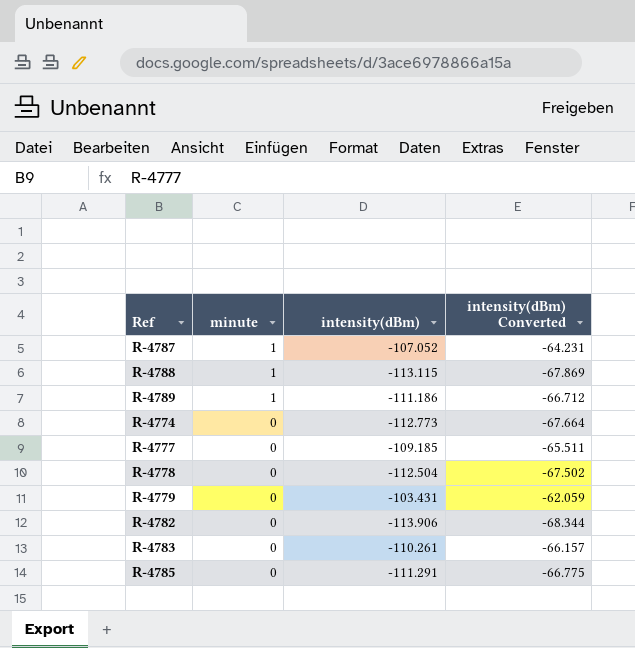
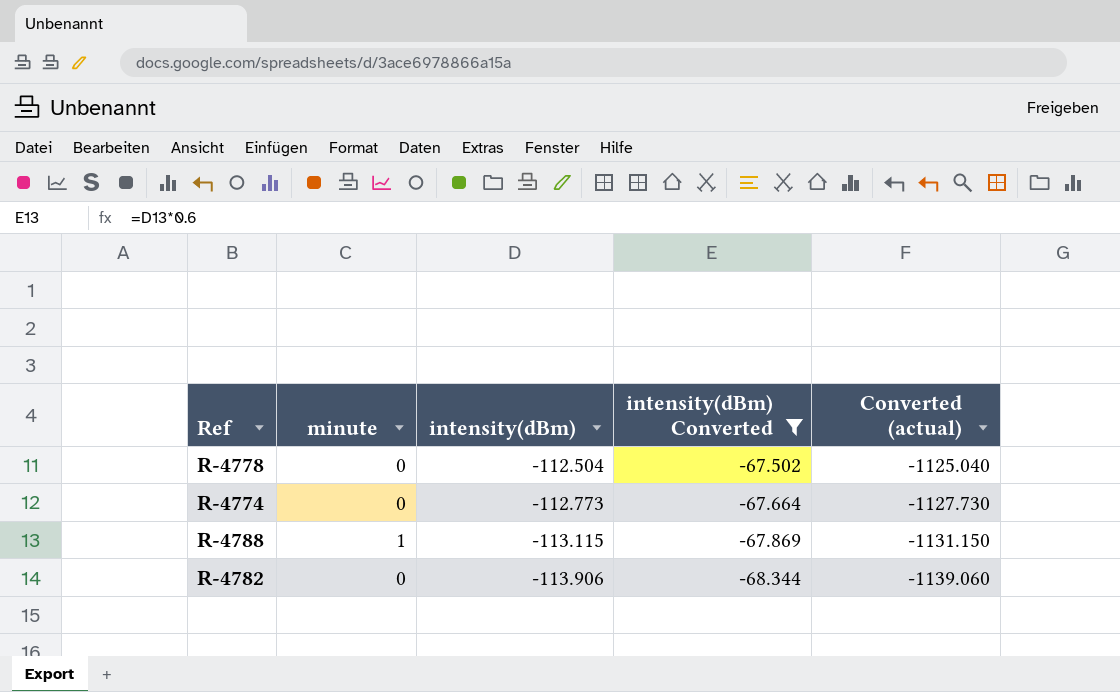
filter: none -> intensity(dBm) Converted <= -67.502
row order: minute descending -> intensity(dBm) descending
column Converted (actual) | formula: none -> [intensity(dBm)] * 10

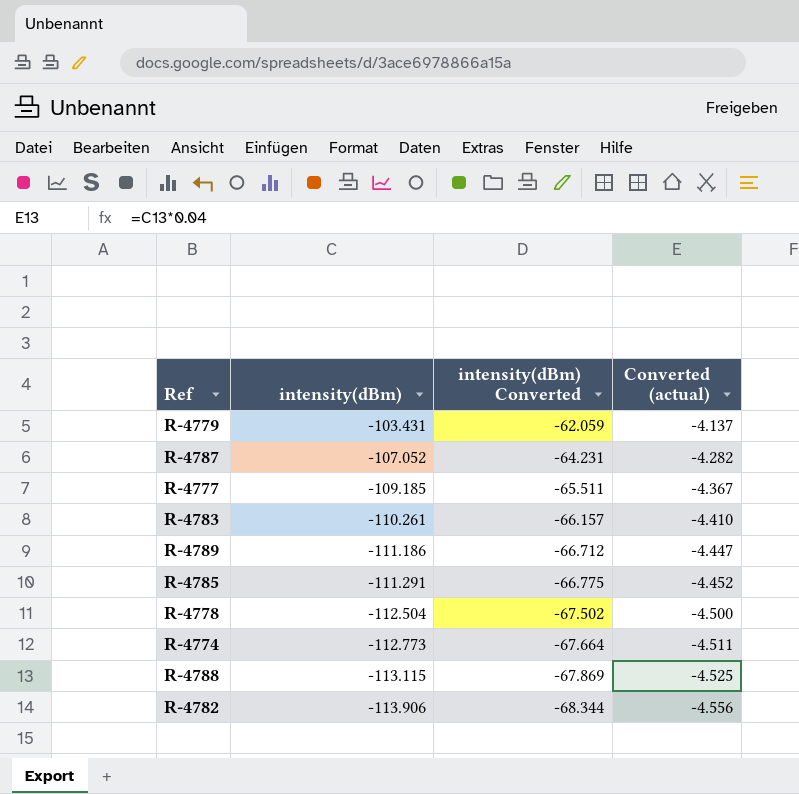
filter: intensity(dBm) Converted <= -67.502 -> none
column minute | position: 2 -> none
column Converted (actual) | formula: [intensity(dBm)] * 10 -> [intensity(dBm)] * 0.04

